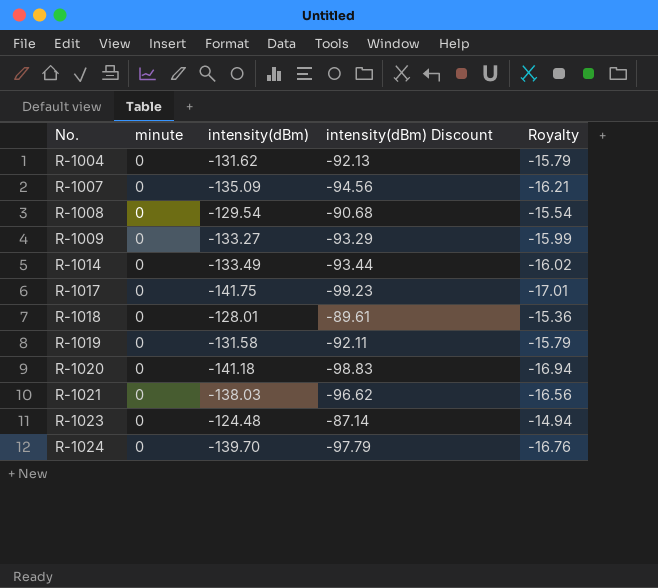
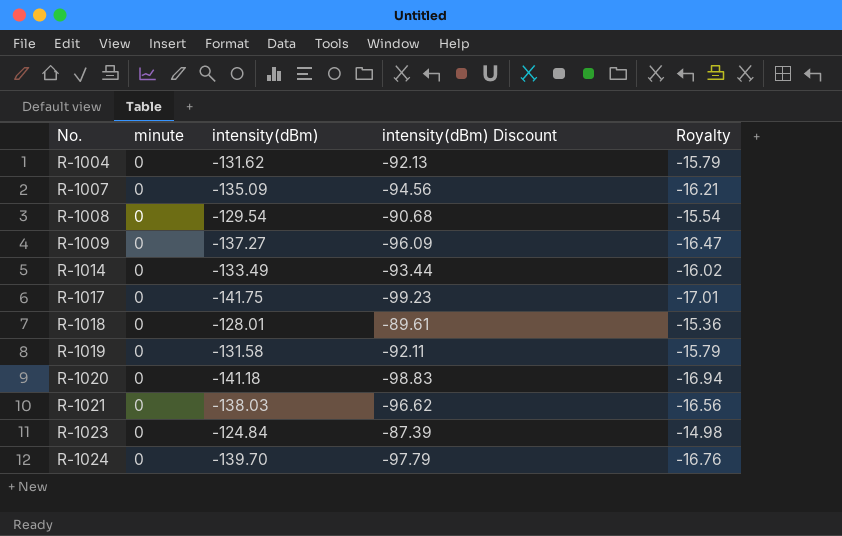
R-1009 | intensity(dBm): -133.27 -> -137.27
R-1009 | intensity(dBm) Discount: -93.29 -> -96.09
R-1009 | Royalty: -15.99 -> -16.47
R-1023 | intensity(dBm): -124.48 -> -124.84
R-1023 | intensity(dBm) Discount: -87.14 -> -87.39
R-1023 | Royalty: -14.94 -> -14.98

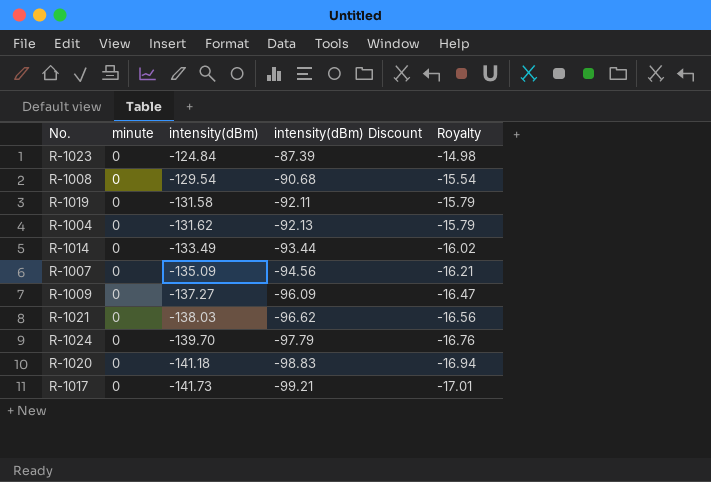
row order: No. ascending -> intensity(dBm) descending
row R-1018: 0 | -128.01 | -89.61 | -15.36 -> none
R-1017 | intensity(dBm): -141.75 -> -141.73
R-1017 | intensity(dBm) Discount: -99.23 -> -99.21

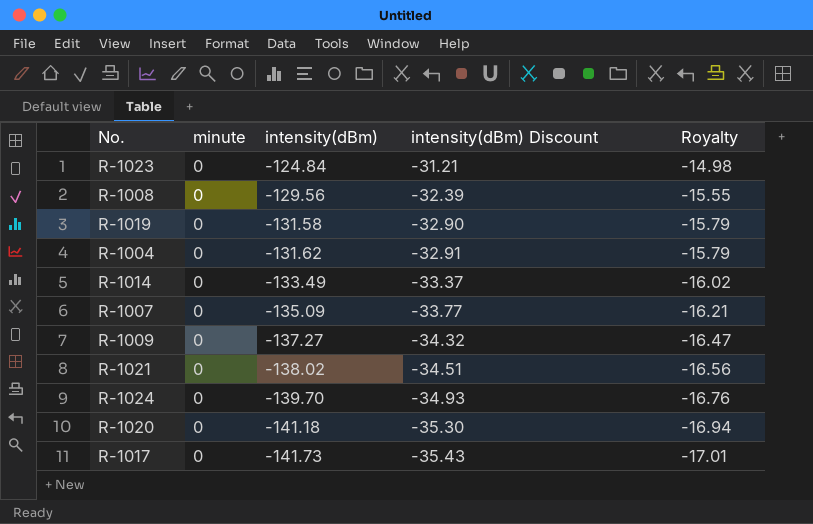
column intensity(dBm) Discount | formula: [intensity(dBm)] * 0.7 -> [intensity(dBm)] * 0.25
R-1008 | intensity(dBm): -129.54 -> -129.56
R-1008 | Royalty: -15.54 -> -15.55
R-1021 | intensity(dBm): -138.03 -> -138.02

